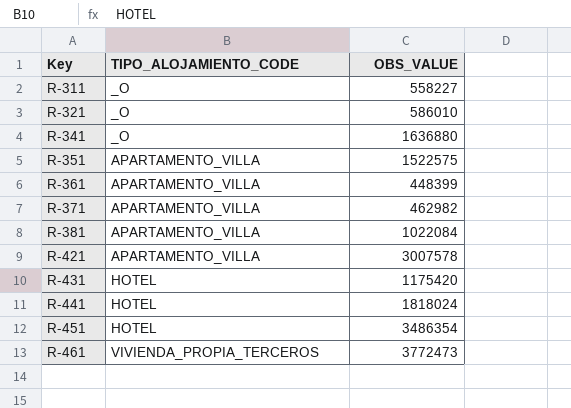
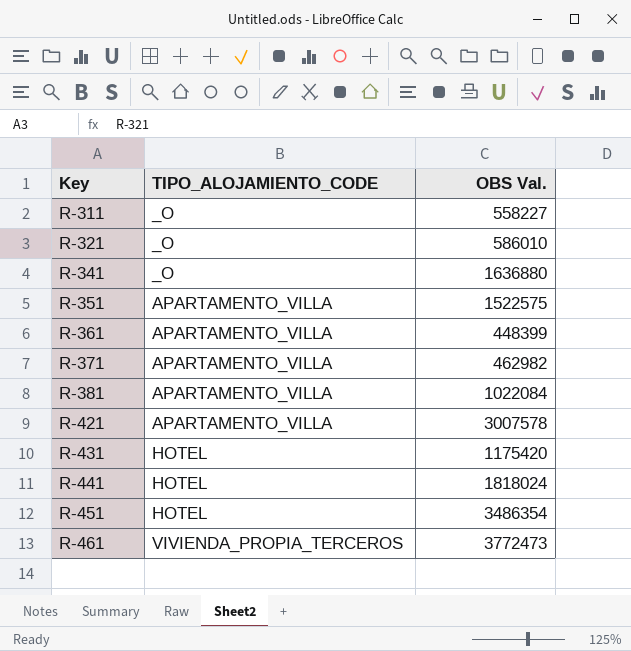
column name: OBS_VALUE -> OBS Val.

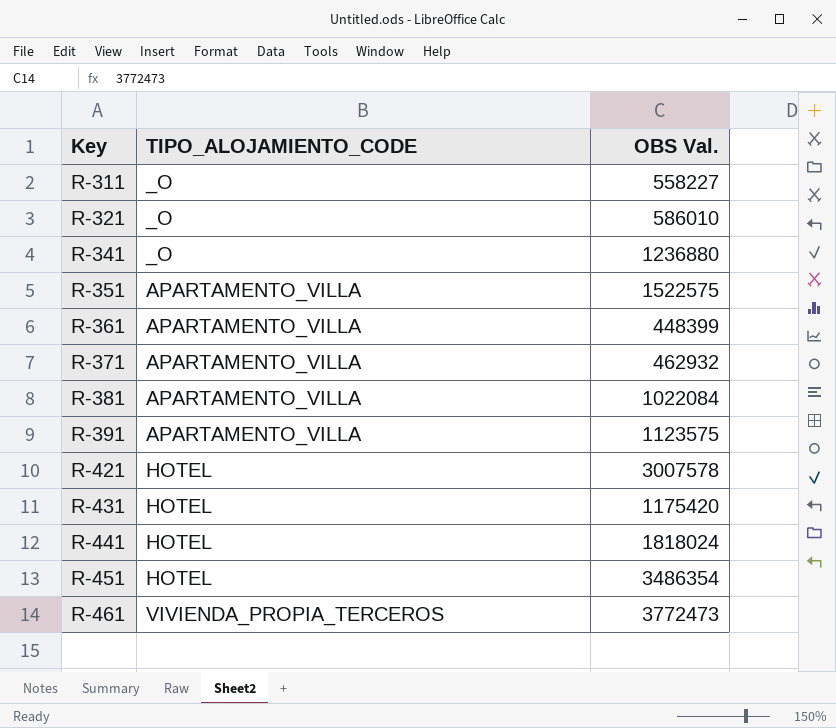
R-341 | OBS Val.: 1636880 -> 1236880
R-371 | OBS Val.: 462982 -> 462932
row R-391: none -> APARTAMENTO_VILLA | 1123575
R-421 | TIPO_ALOJAMIENTO_CODE: APARTAMENTO_VILLA -> HOTEL

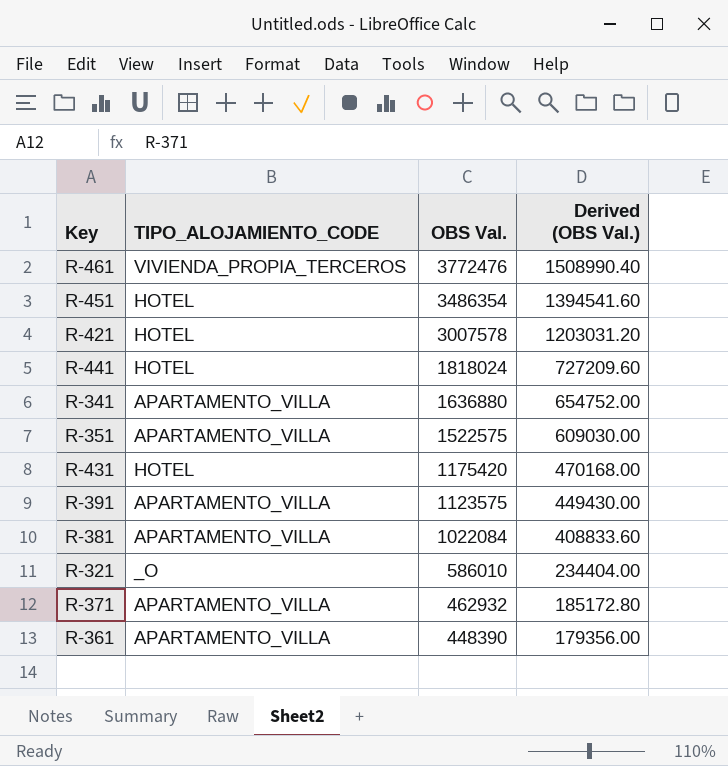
row order: Key ascending -> OBS Val. descending
column Derived (OBS Val.) | formula: none -> [OBS Val.] * 0.4
row R-311: _O | 558227 -> none
R-461 | OBS Val.: 3772473 -> 3772476
R-341 | TIPO_ALOJAMIENTO_CODE: _O -> APARTAMENTO_VILLA
R-341 | OBS Val.: 1236880 -> 1636880
R-361 | OBS Val.: 448399 -> 448390

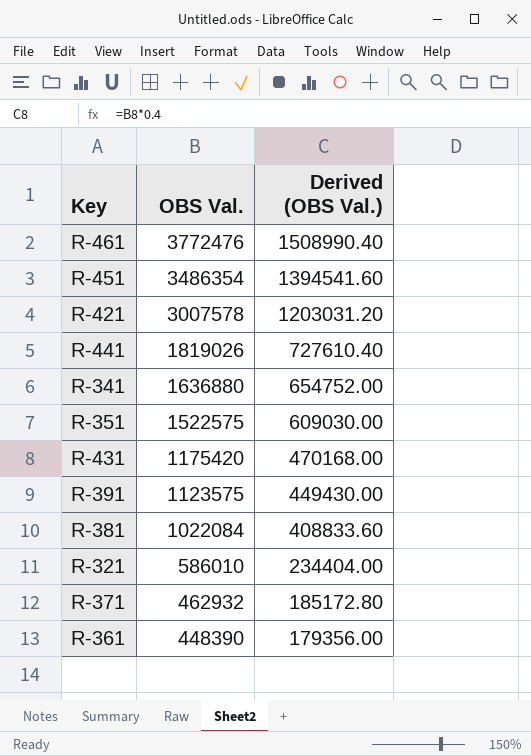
column TIPO_ALOJAMIENTO_CODE | position: 2 -> none
R-441 | OBS Val.: 1818024 -> 1819026
R-441 | Derived (OBS Val.): 727209.60 -> 727610.40

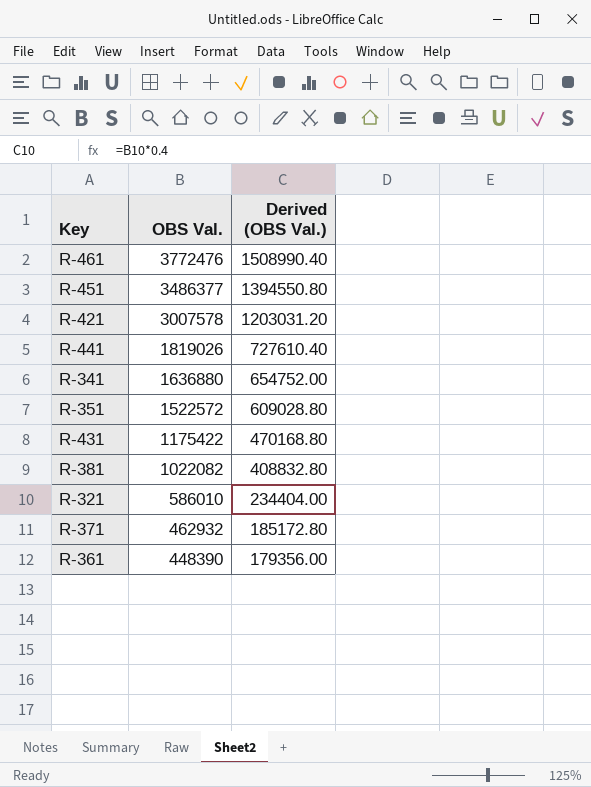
row R-391: 1123575 | 449430.00 -> none
R-451 | OBS Val.: 3486354 -> 3486377
R-451 | Derived (OBS Val.): 1394541.60 -> 1394550.80
R-351 | OBS Val.: 1522575 -> 1522572
R-351 | Derived (OBS Val.): 609030.00 -> 609028.80
R-431 | OBS Val.: 1175420 -> 1175422
R-431 | Derived (OBS Val.): 470168.00 -> 470168.80
R-381 | OBS Val.: 1022084 -> 1022082
R-381 | Derived (OBS Val.): 408833.60 -> 408832.80

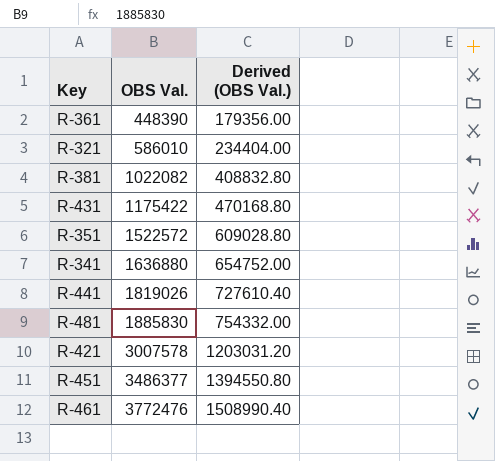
row order: OBS Val. descending -> OBS Val. ascending
row R-371: 462932 | 185172.80 -> none
row R-481: none -> 1885830 | 754332.00

